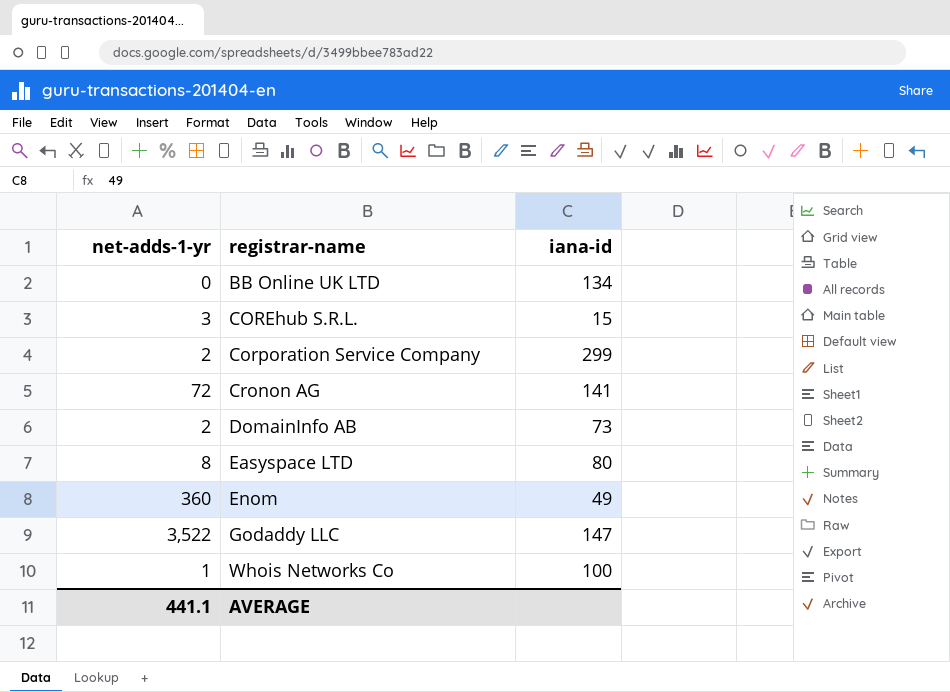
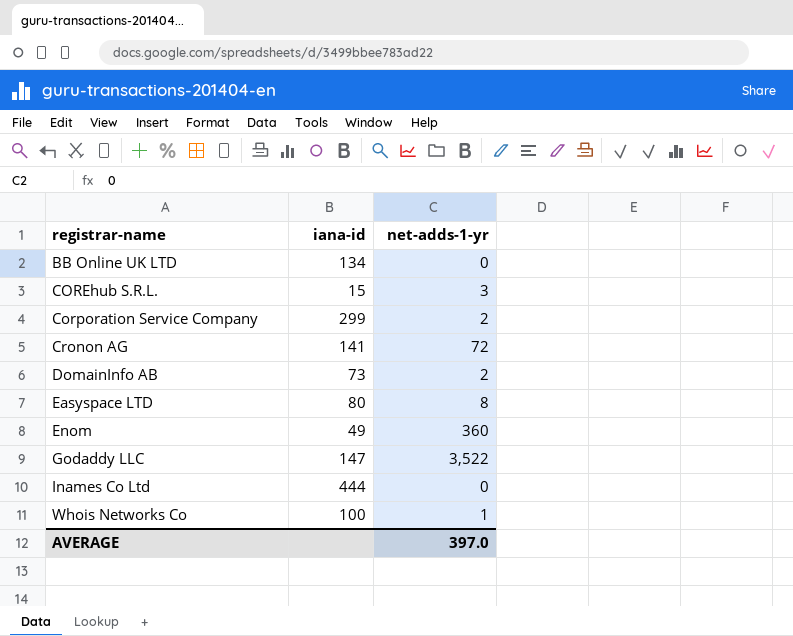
column net-adds-1-yr | position: 1 -> 3
row Inames Co Ltd: none -> 444 | 0
AVERAGE | net-adds-1-yr: 441.1 -> 397.0

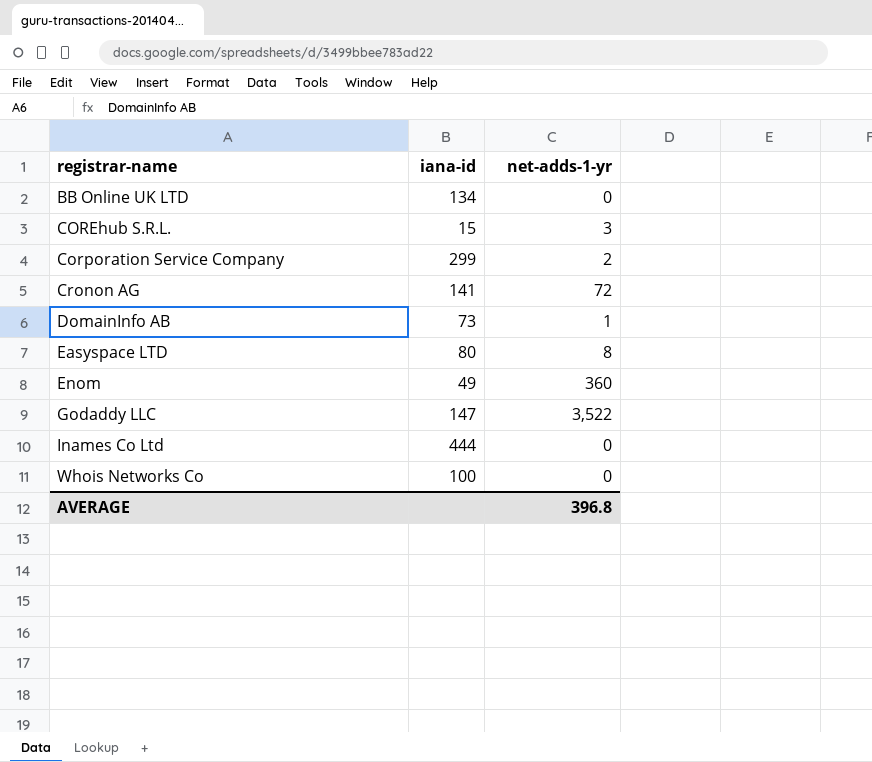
DomainInfo AB | net-adds-1-yr: 2 -> 1
Whois Networks Co | net-adds-1-yr: 1 -> 0
AVERAGE | net-adds-1-yr: 397.0 -> 396.8

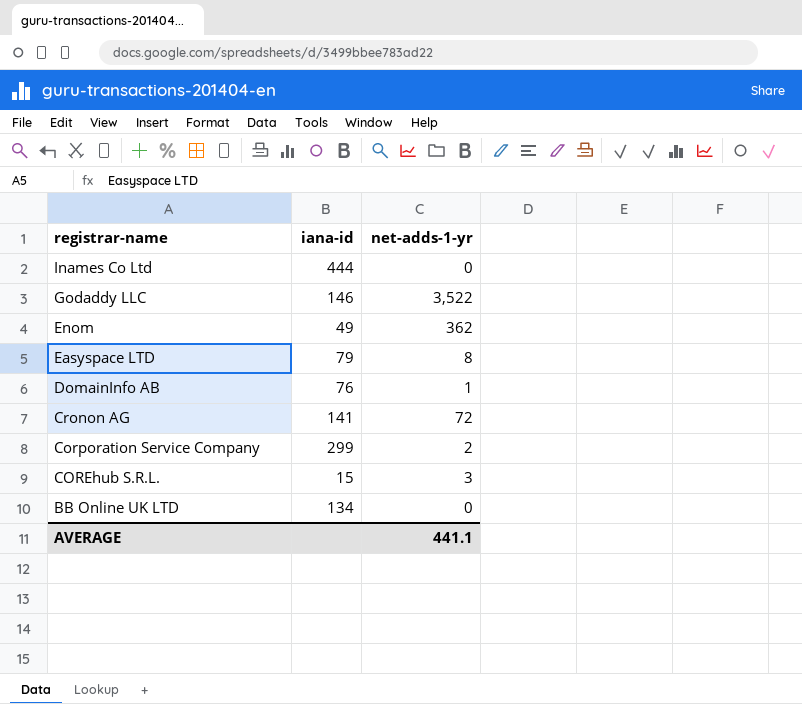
row order: registrar-name ascending -> registrar-name descending
row Whois Networks Co: 100 | 0 -> none
Godaddy LLC | iana-id: 147 -> 146
Enom | net-adds-1-yr: 360 -> 362
Easyspace LTD | iana-id: 80 -> 79
DomainInfo AB | iana-id: 73 -> 76
AVERAGE | net-adds-1-yr: 396.8 -> 441.1

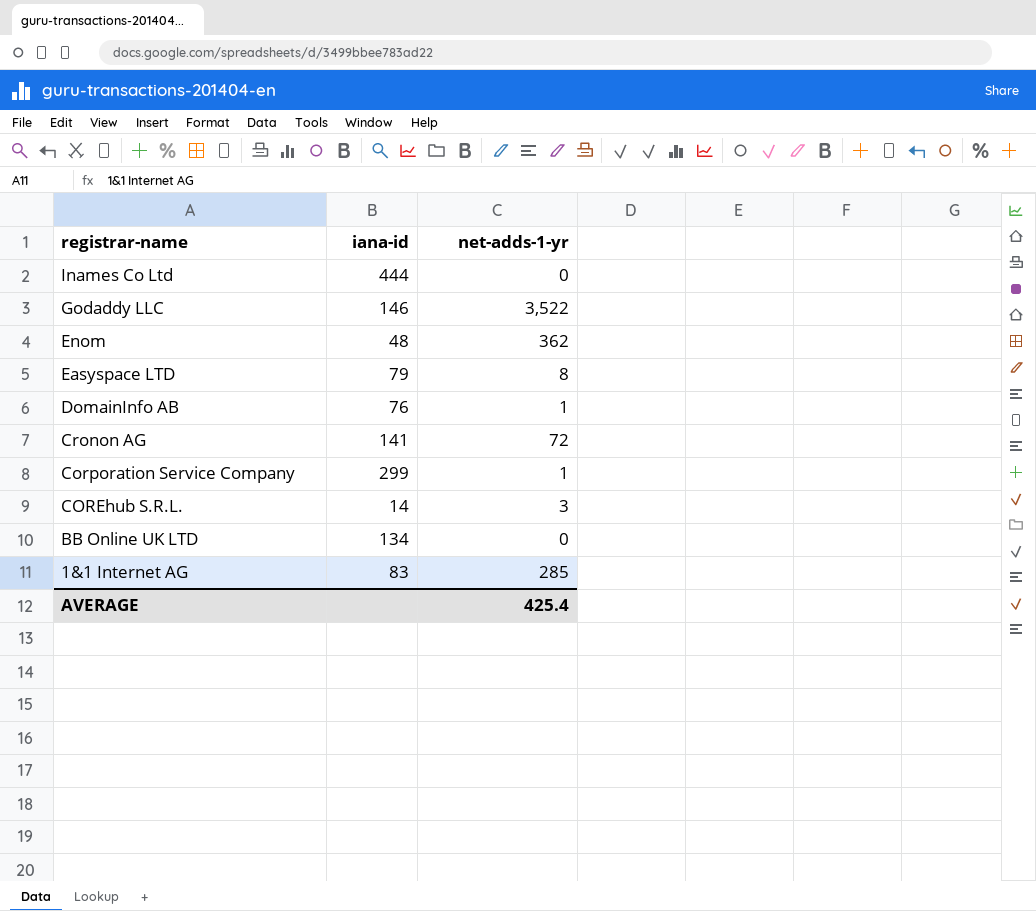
Enom | iana-id: 49 -> 48
Corporation Service Company | net-adds-1-yr: 2 -> 1
COREhub S.R.L. | iana-id: 15 -> 14
row 1&1 Internet AG: none -> 83 | 285
AVERAGE | net-adds-1-yr: 441.1 -> 425.4

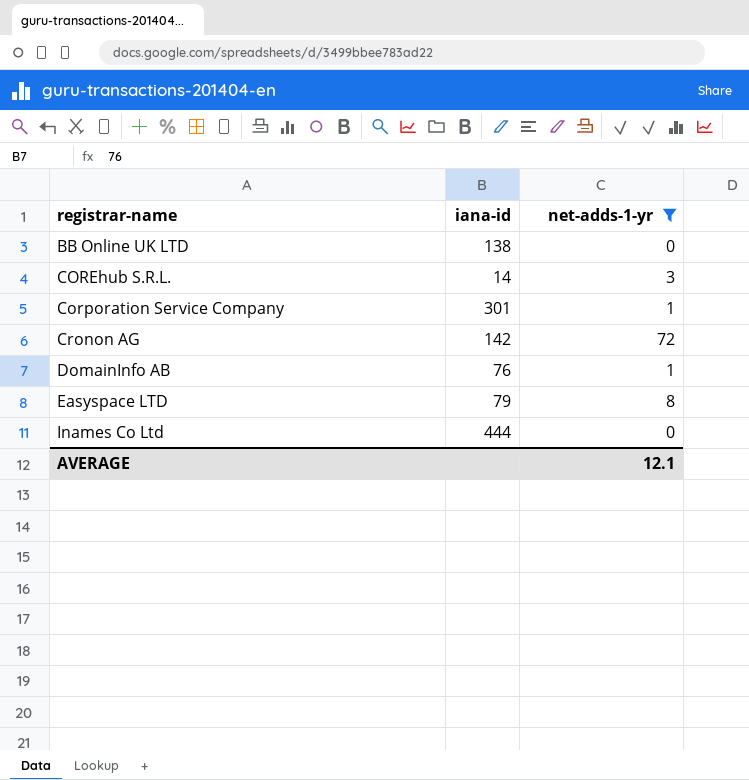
filter: none -> net-adds-1-yr <= 72
row order: registrar-name descending -> registrar-name ascending
BB Online UK LTD | iana-id: 134 -> 138
Corporation Service Company | iana-id: 299 -> 301
Cronon AG | iana-id: 141 -> 142
AVERAGE | net-adds-1-yr: 425.4 -> 12.1

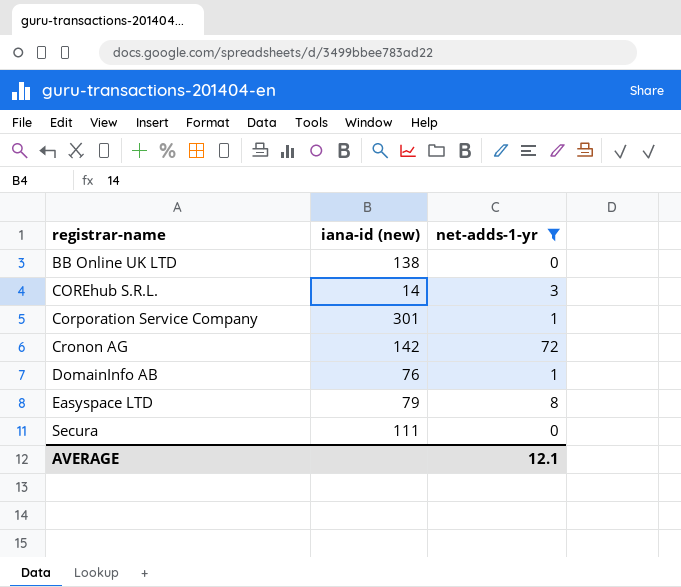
column name: iana-id -> iana-id (new)
row Inames Co Ltd: 444 | 0 -> none
row Secura: none -> 111 | 0

